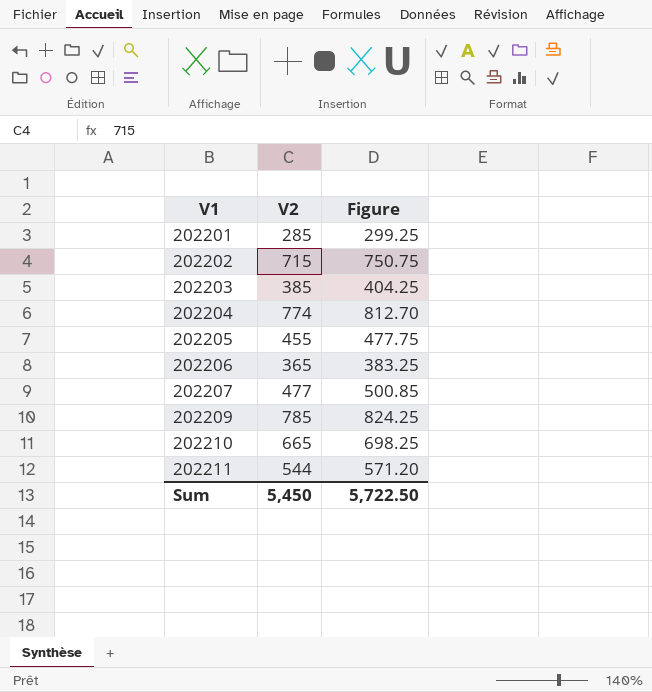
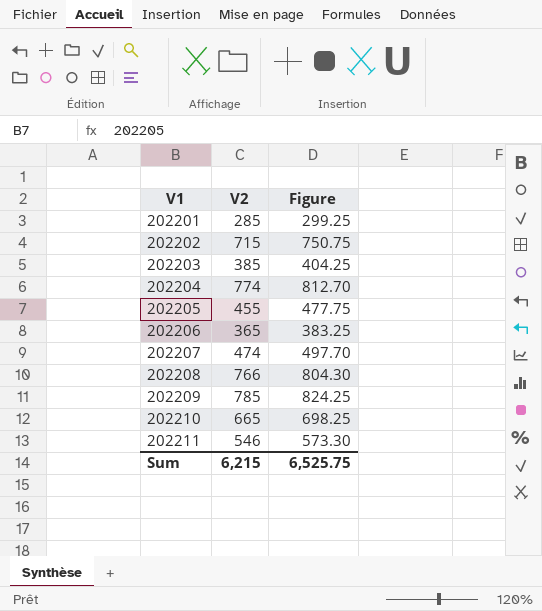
202207 | V2: 477 -> 474
202207 | Figure: 500.85 -> 497.70
row 202208: none -> 766 | 804.30
202211 | V2: 544 -> 546
202211 | Figure: 571.20 -> 573.30
Sum | V2: 5,450 -> 6,215
Sum | Figure: 5,722.50 -> 6,525.75

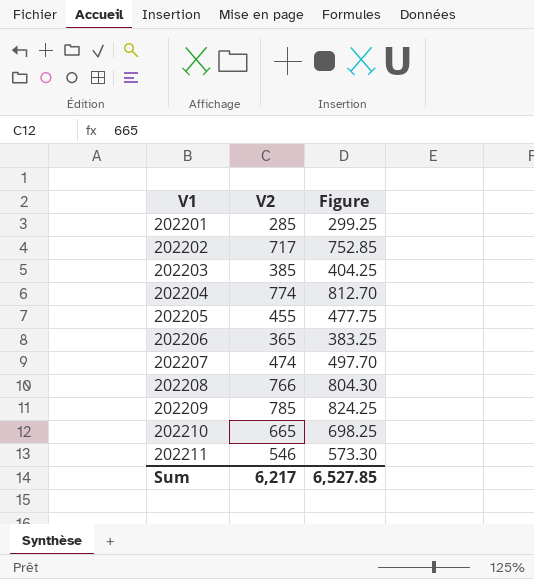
202202 | V2: 715 -> 717
202202 | Figure: 750.75 -> 752.85
Sum | V2: 6,215 -> 6,217
Sum | Figure: 6,525.75 -> 6,527.85

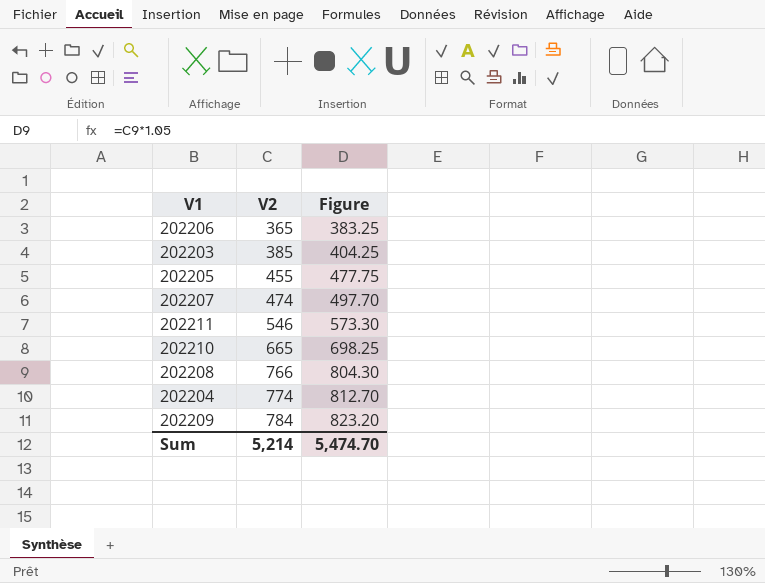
row order: V1 ascending -> V2 ascending
row 202201: 285 | 299.25 -> none
row 202202: 717 | 752.85 -> none
202209 | V2: 785 -> 784
202209 | Figure: 824.25 -> 823.20
Sum | V2: 6,217 -> 5,214
Sum | Figure: 6,527.85 -> 5,474.70

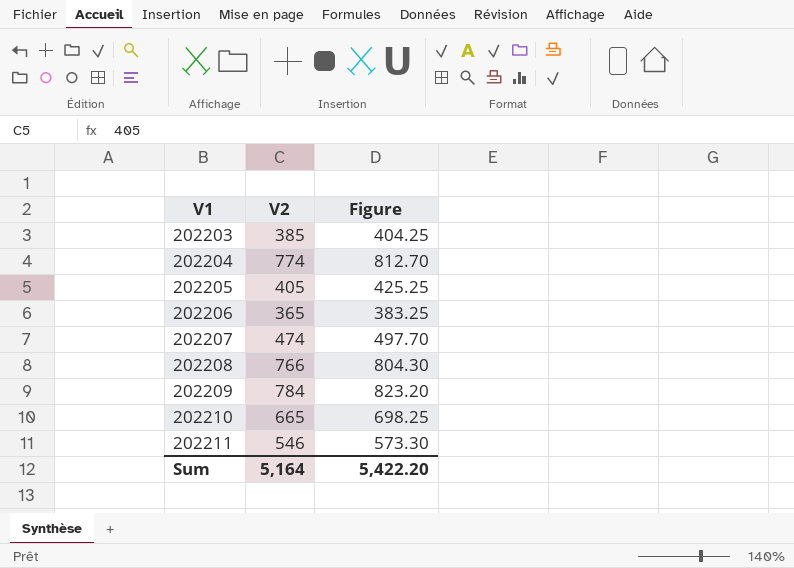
row order: V2 ascending -> V1 ascending
202205 | V2: 455 -> 405
202205 | Figure: 477.75 -> 425.25
Sum | V2: 5,214 -> 5,164
Sum | Figure: 5,474.70 -> 5,422.20

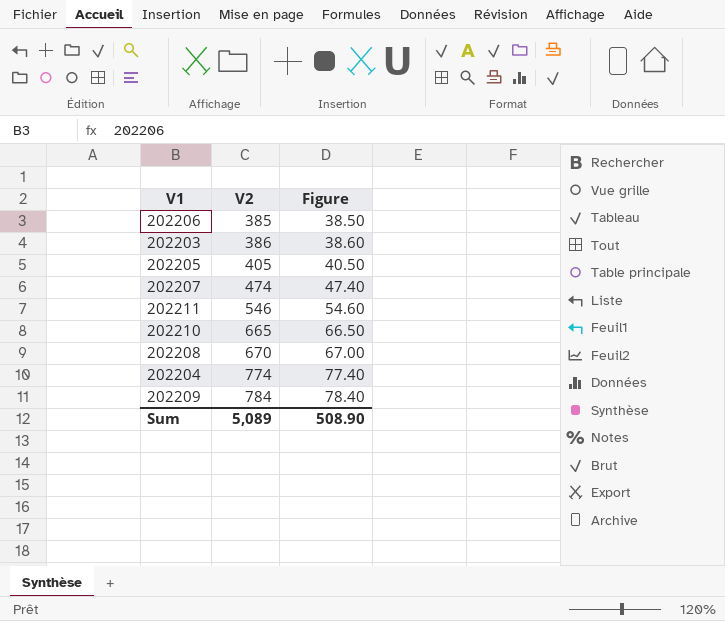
row order: V1 ascending -> V2 ascending
column Figure | formula: [V2] * 1.05 -> [V2] * 0.1
202206 | V2: 365 -> 385
202203 | V2: 385 -> 386
202208 | V2: 766 -> 670
Sum | V2: 5,164 -> 5,089
Sum | Figure: 5,422.20 -> 508.90

